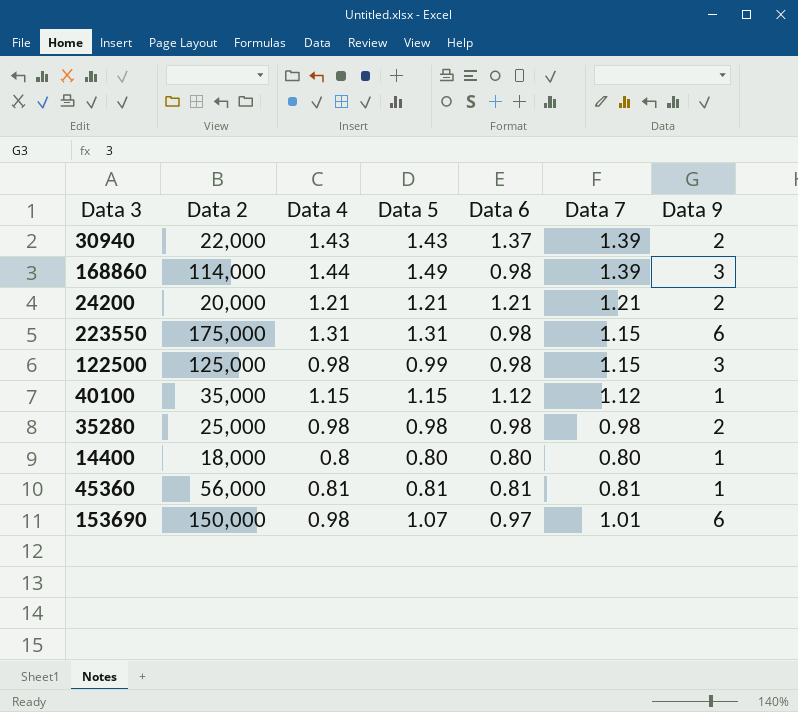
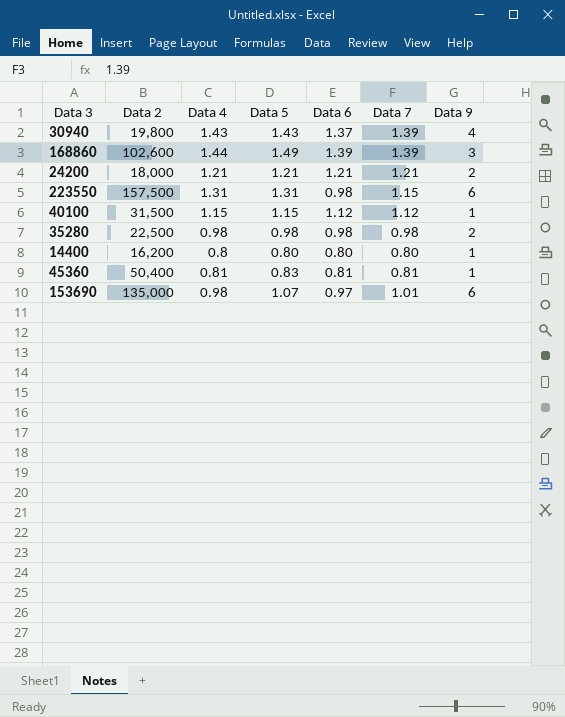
row 122500: 125,000 | 0.98 | 0.99 | 0.98 | 1.15 | 3 -> none
30940 | Data 2: 22,000 -> 19,800
30940 | Data 9: 2 -> 4
168860 | Data 2: 114,000 -> 102,600
168860 | Data 6: 0.98 -> 1.39
24200 | Data 2: 20,000 -> 18,000
223550 | Data 2: 175,000 -> 157,500
40100 | Data 2: 35,000 -> 31,500
35280 | Data 2: 25,000 -> 22,500
14400 | Data 2: 18,000 -> 16,200
45360 | Data 2: 56,000 -> 50,400
45360 | Data 5: 0.81 -> 0.83
153690 | Data 2: 150,000 -> 135,000

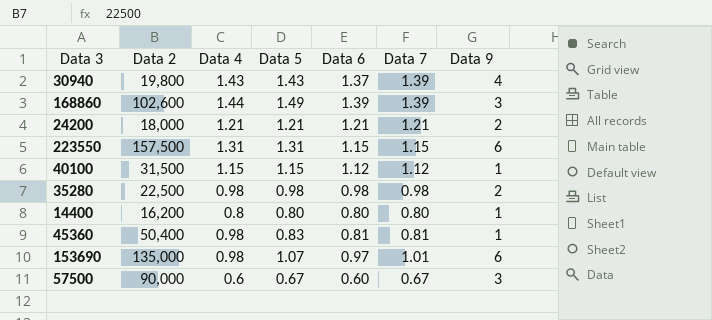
223550 | Data 6: 0.98 -> 1.15
45360 | Data 4: 0.81 -> 0.98
row 57500: none -> 90,000 | 0.6 | 0.67 | 0.60 | 0.67 | 3

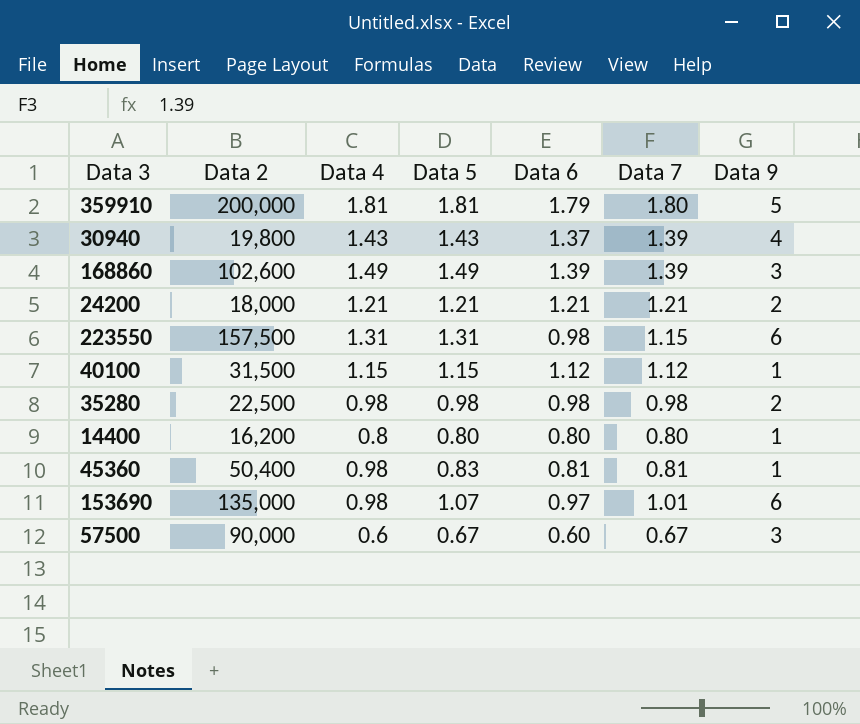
row 359910: none -> 200,000 | 1.81 | 1.81 | 1.79 | 1.80 | 5
168860 | Data 4: 1.44 -> 1.49
223550 | Data 6: 1.15 -> 0.98

